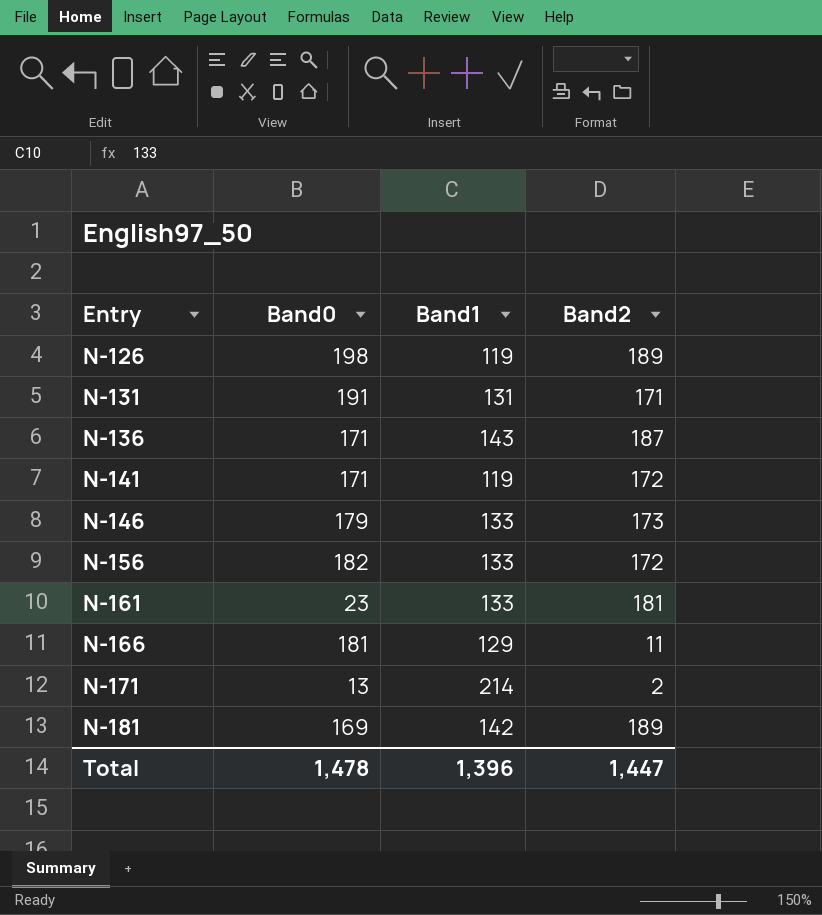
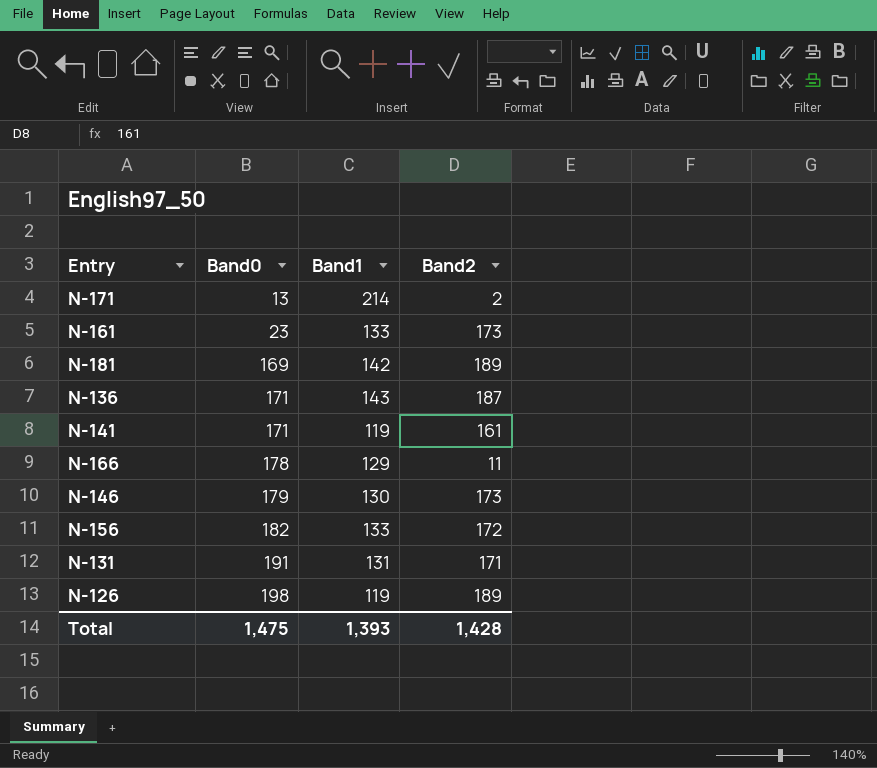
row order: Entry ascending -> Band0 ascending
N-161 | Band2: 181 -> 173
N-141 | Band2: 172 -> 161
N-166 | Band0: 181 -> 178
N-146 | Band1: 133 -> 130
Total | Band0: 1,478 -> 1,475
Total | Band1: 1,396 -> 1,393
Total | Band2: 1,447 -> 1,428

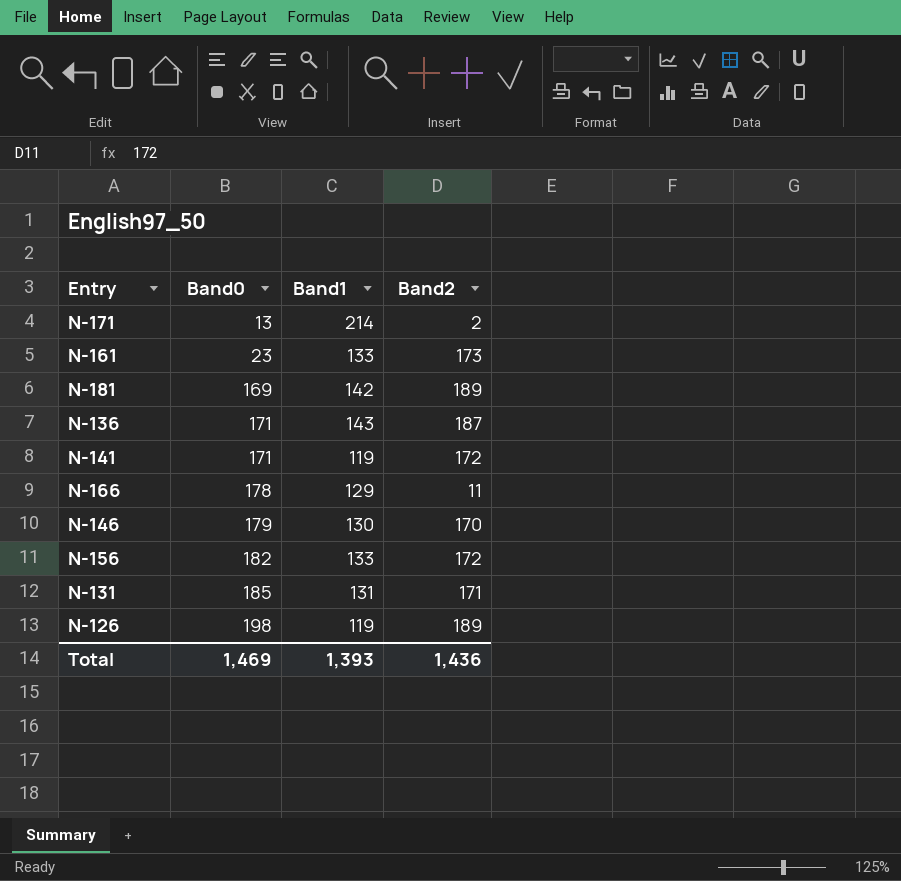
N-141 | Band2: 161 -> 172
N-146 | Band2: 173 -> 170
N-131 | Band0: 191 -> 185
Total | Band0: 1,475 -> 1,469
Total | Band2: 1,428 -> 1,436

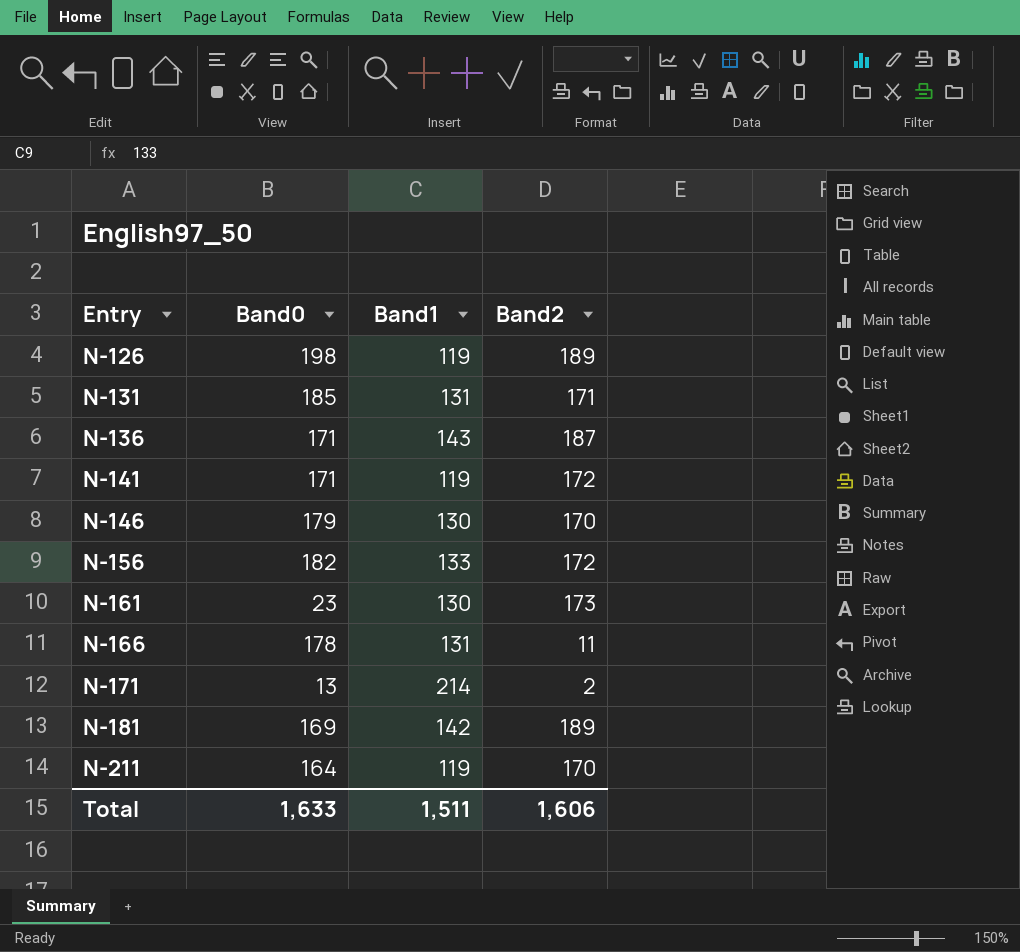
row order: Band0 ascending -> Entry ascending
N-161 | Band1: 133 -> 130
N-166 | Band1: 129 -> 131
row N-211: none -> 164 | 119 | 170
Total | Band0: 1,469 -> 1,633
Total | Band1: 1,393 -> 1,511
Total | Band2: 1,436 -> 1,606

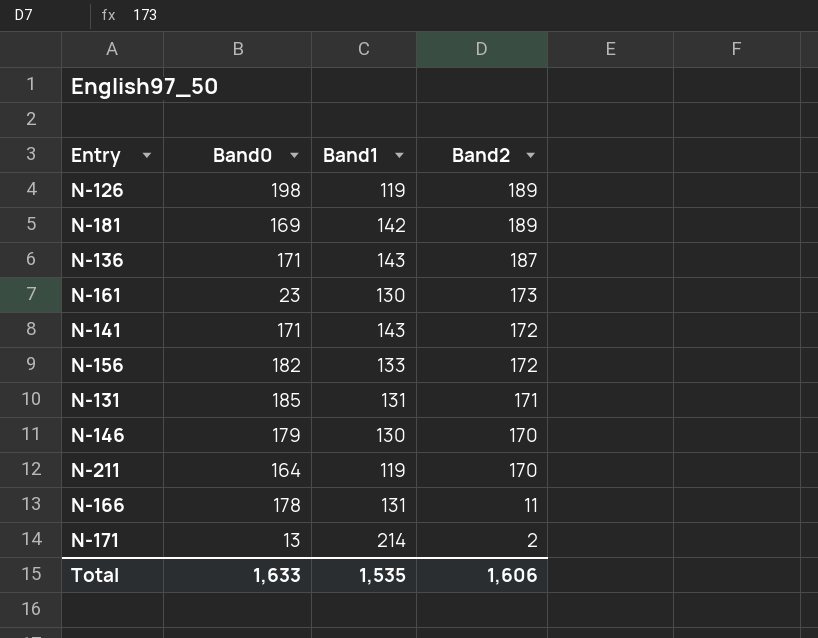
row order: Entry ascending -> Band2 descending
N-141 | Band1: 119 -> 143
Total | Band1: 1,511 -> 1,535

